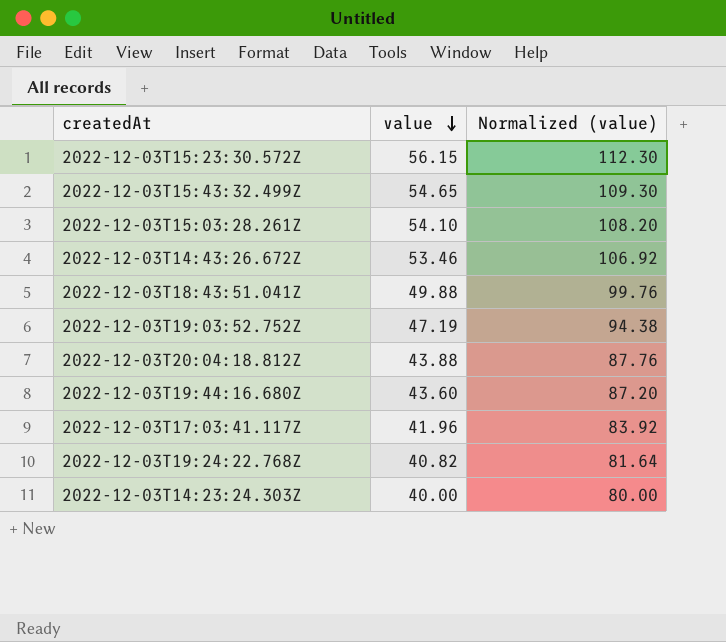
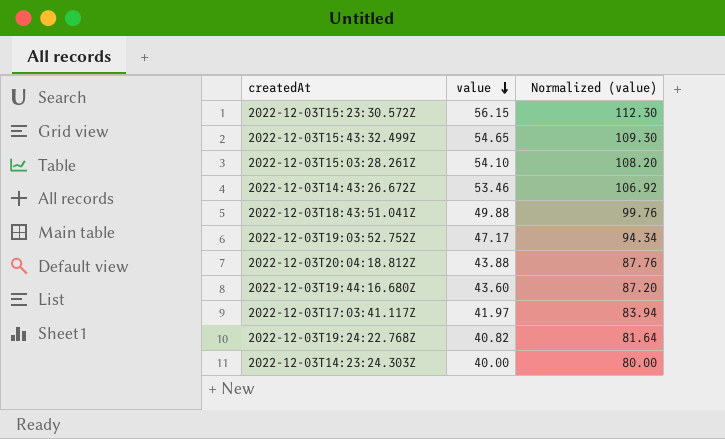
2022-12-03T19:03:52.752Z | value: 47.19 -> 47.17
2022-12-03T19:03:52.752Z | Normalized (value): 94.38 -> 94.34
2022-12-03T17:03:41.117Z | value: 41.96 -> 41.97
2022-12-03T17:03:41.117Z | Normalized (value): 83.92 -> 83.94

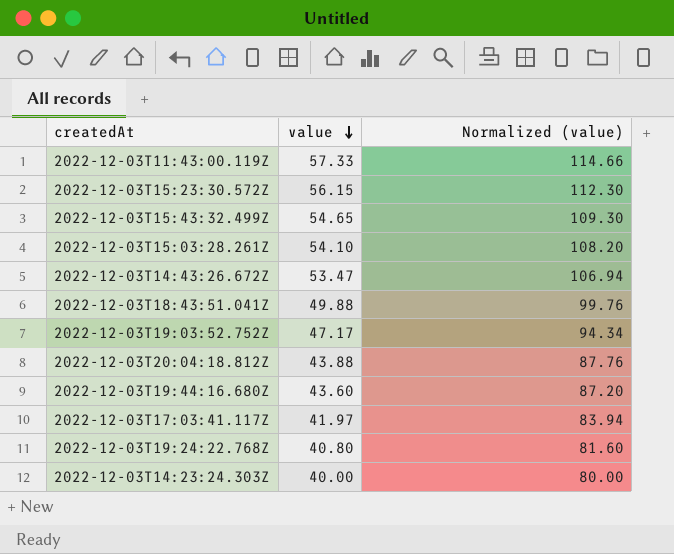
row 2022-12-03T11:43:00.119Z: none -> 57.33 | 114.66
2022-12-03T14:43:26.672Z | value: 53.46 -> 53.47
2022-12-03T14:43:26.672Z | Normalized (value): 106.92 -> 106.94
2022-12-03T19:24:22.768Z | value: 40.82 -> 40.80
2022-12-03T19:24:22.768Z | Normalized (value): 81.64 -> 81.60

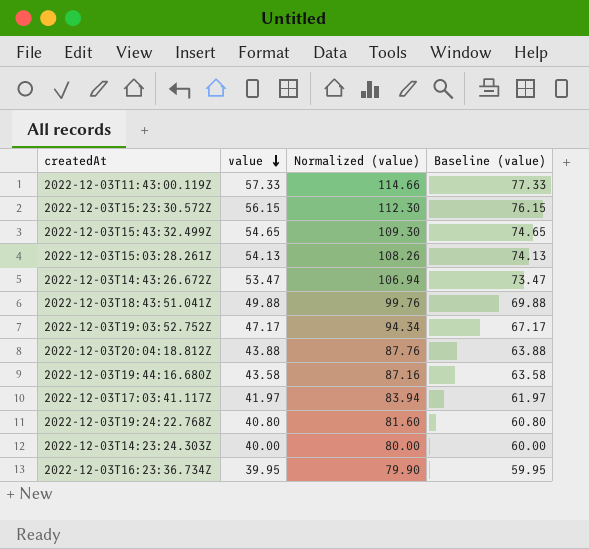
column Baseline (value) | formula: none -> [value] + 20
2022-12-03T15:03:28.261Z | value: 54.10 -> 54.13
2022-12-03T15:03:28.261Z | Normalized (value): 108.20 -> 108.26
2022-12-03T19:44:16.680Z | value: 43.60 -> 43.58
2022-12-03T19:44:16.680Z | Normalized (value): 87.20 -> 87.16
row 2022-12-03T16:23:36.734Z: none -> 39.95 | 79.90 | 59.95

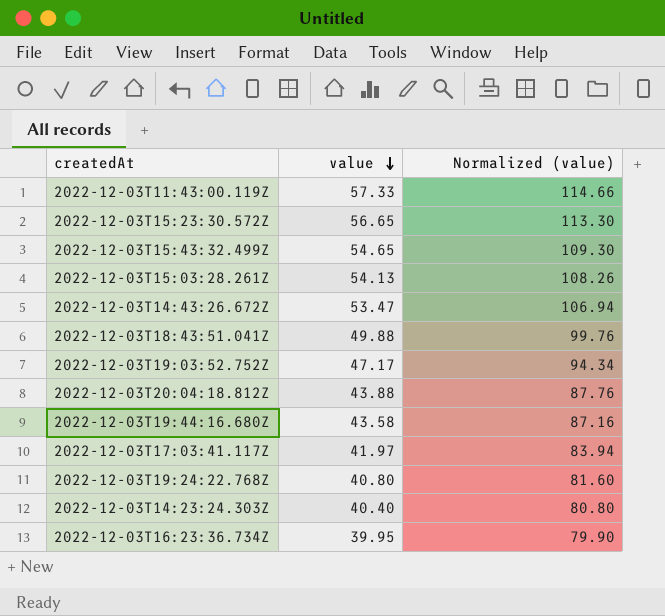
column Baseline (value) | formula: [value] + 20 -> none
2022-12-03T15:23:30.572Z | value: 56.15 -> 56.65
2022-12-03T15:23:30.572Z | Normalized (value): 112.30 -> 113.30
2022-12-03T14:23:24.303Z | value: 40.00 -> 40.40
2022-12-03T14:23:24.303Z | Normalized (value): 80.00 -> 80.80

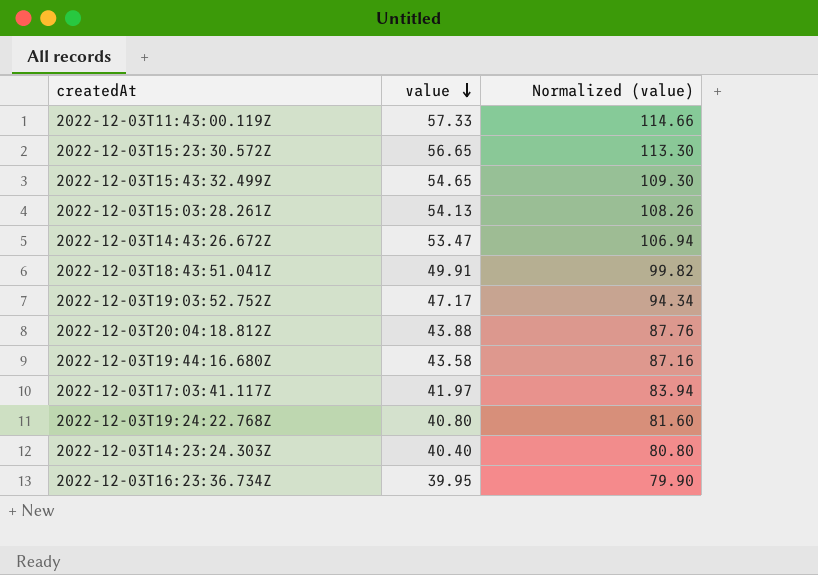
2022-12-03T18:43:51.041Z | value: 49.88 -> 49.91
2022-12-03T18:43:51.041Z | Normalized (value): 99.76 -> 99.82

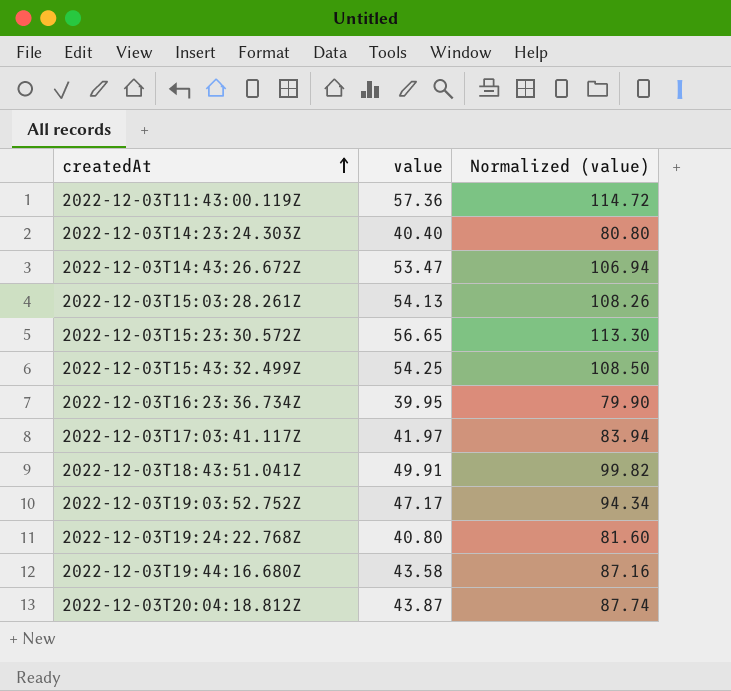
row order: value descending -> createdAt ascending
2022-12-03T11:43:00.119Z | value: 57.33 -> 57.36
2022-12-03T11:43:00.119Z | Normalized (value): 114.66 -> 114.72
2022-12-03T15:43:32.499Z | value: 54.65 -> 54.25
2022-12-03T15:43:32.499Z | Normalized (value): 109.30 -> 108.50
2022-12-03T20:04:18.812Z | value: 43.88 -> 43.87
2022-12-03T20:04:18.812Z | Normalized (value): 87.76 -> 87.74

